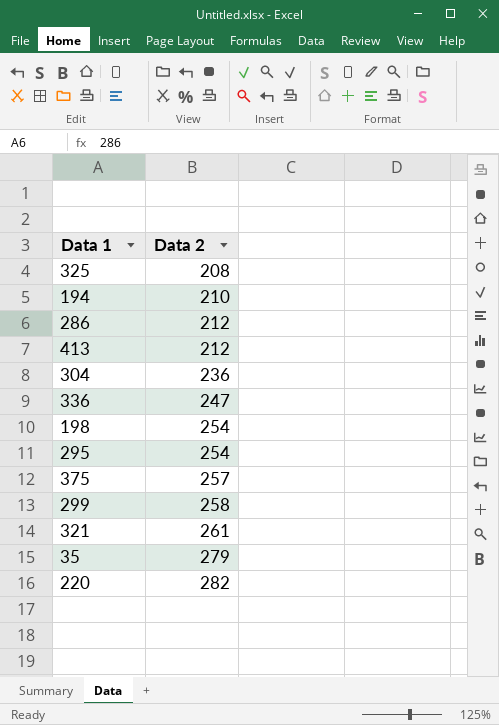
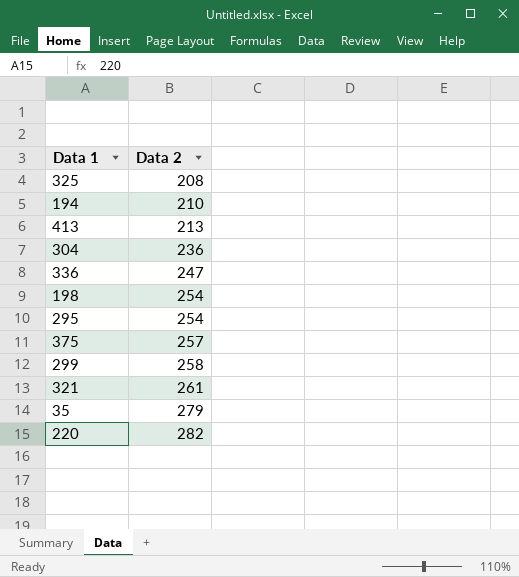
row 286: 212 -> none
413 | Data 2: 212 -> 213

